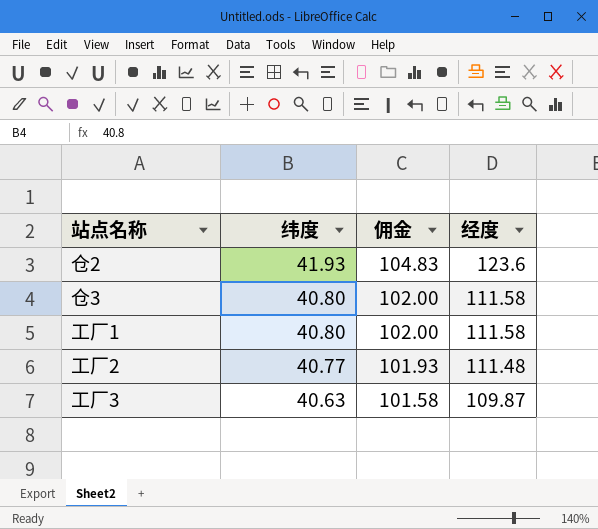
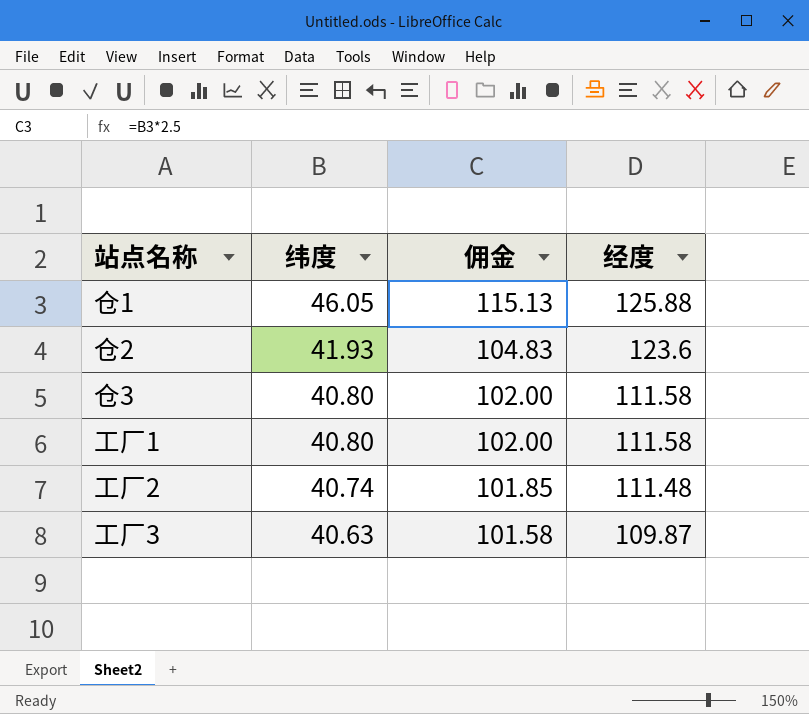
row 仓1: none -> 46.05 | 115.13 | 125.88
工厂2 | 纬度: 40.77 -> 40.74
工厂2 | 佣金: 101.93 -> 101.85

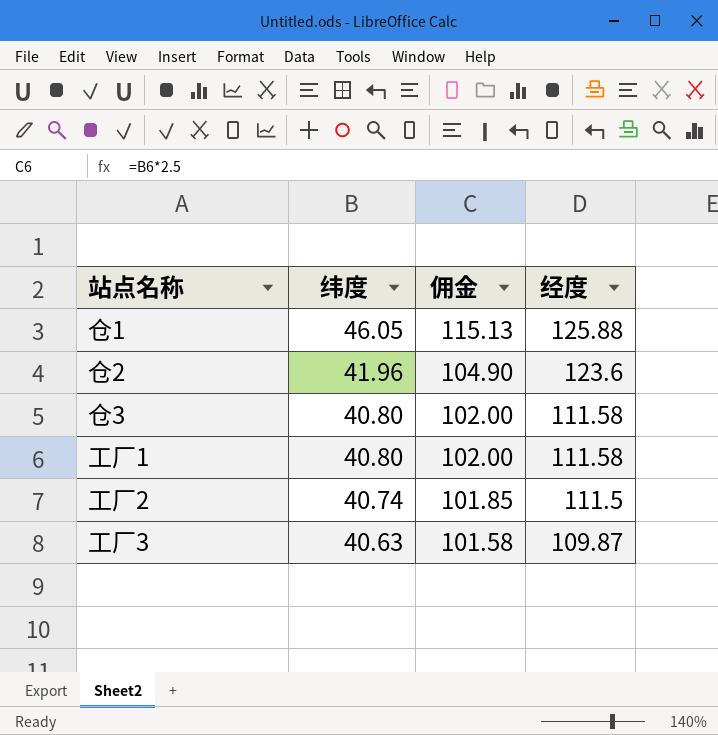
仓2 | 纬度: 41.93 -> 41.96
仓2 | 佣金: 104.83 -> 104.90
工厂2 | 经度: 111.48 -> 111.5

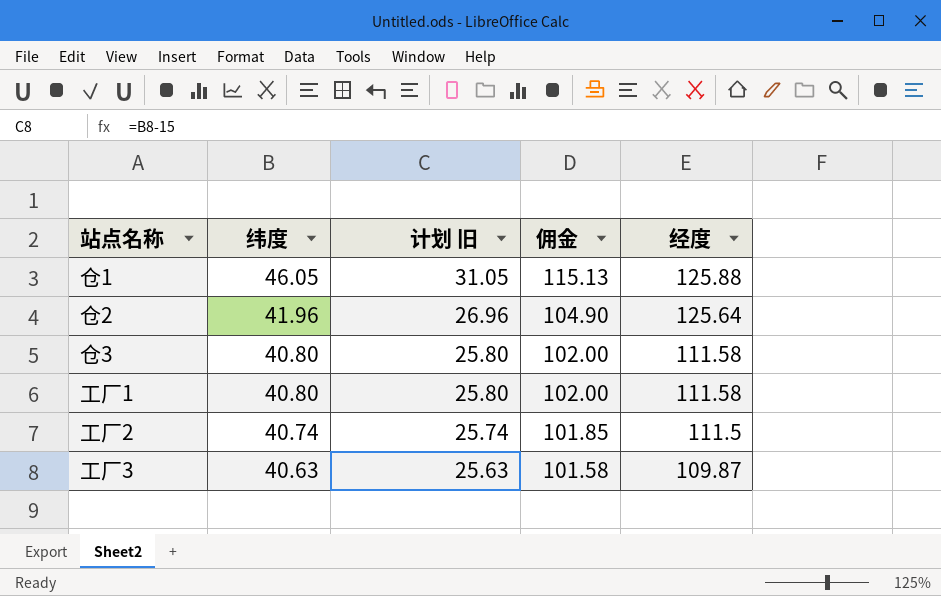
column 计划 旧 | formula: none -> [纬度] - 15
仓2 | 经度: 123.6 -> 125.64

